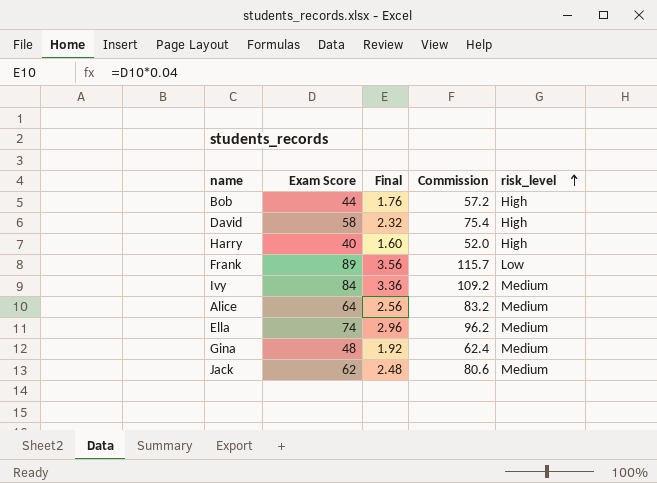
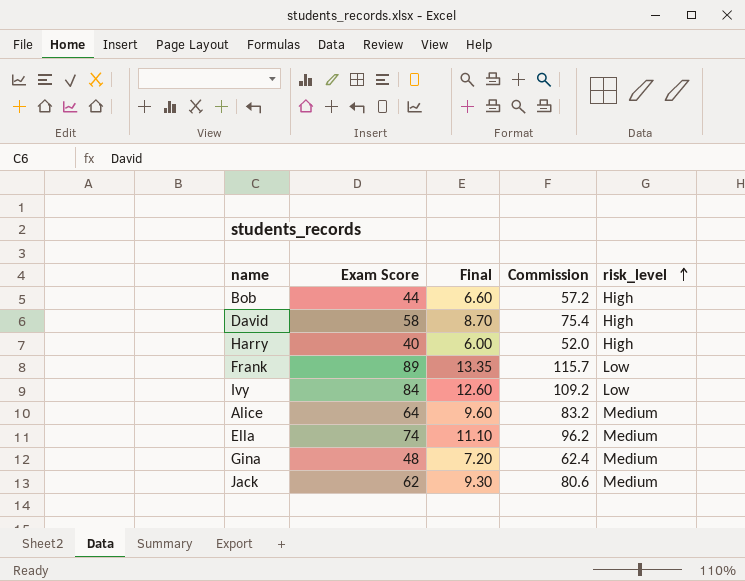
column Final | formula: [Exam Score] * 0.04 -> [Exam Score] * 0.15
Ivy | risk_level: Medium -> Low

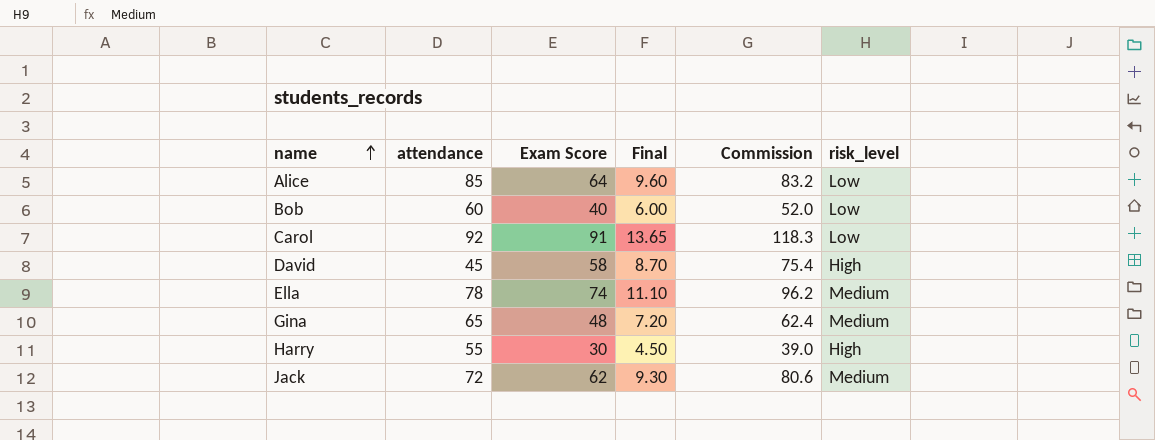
row order: risk_level ascending -> name ascending
column attendance | position: none -> 2
row Frank: 89 | 13.35 | 115.7 | Low -> none
row Ivy: 84 | 12.60 | 109.2 | Low -> none
Alice | risk_level: Medium -> Low
Bob | Exam Score: 44 -> 40
Bob | Final: 6.60 -> 6.00
Bob | Commission: 57.2 -> 52.0
Bob | risk_level: High -> Low
row Carol: none -> 92 | 91 | 13.65 | 118.3 | Low
Harry | Exam Score: 40 -> 30
Harry | Final: 6.00 -> 4.50
Harry | Commission: 52.0 -> 39.0

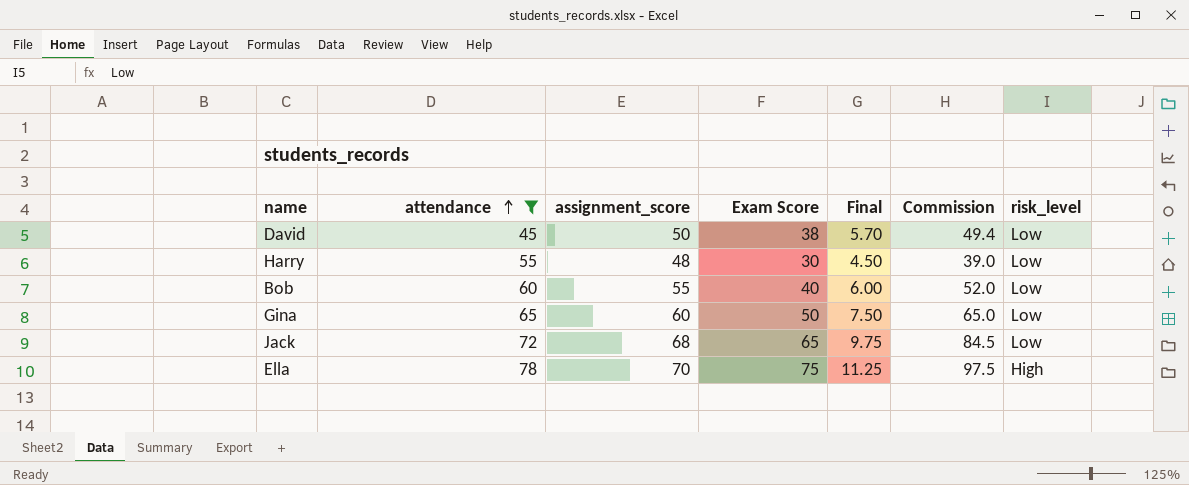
filter: none -> attendance <= 78
row order: name ascending -> attendance ascending
column assignment_score | position: none -> 3
David | Exam Score: 58 -> 38
David | Final: 8.70 -> 5.70
David | Commission: 75.4 -> 49.4
David | risk_level: High -> Low
Harry | risk_level: High -> Low
Gina | Exam Score: 48 -> 50
Gina | Final: 7.20 -> 7.50
Gina | Commission: 62.4 -> 65.0
Gina | risk_level: Medium -> Low
Jack | Exam Score: 62 -> 65
Jack | Final: 9.30 -> 9.75
Jack | Commission: 80.6 -> 84.5
Jack | risk_level: Medium -> Low
Ella | Exam Score: 74 -> 75
Ella | Final: 11.10 -> 11.25
Ella | Commission: 96.2 -> 97.5
Ella | risk_level: Medium -> High

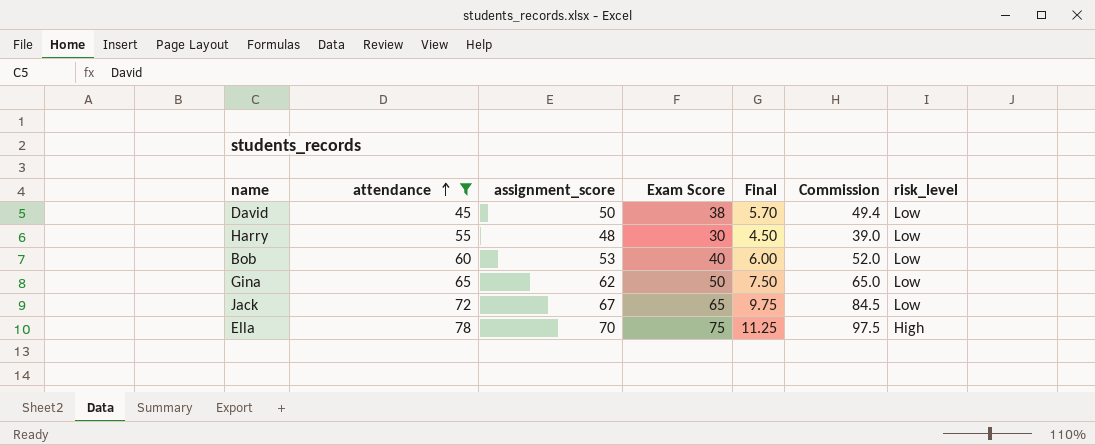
Bob | assignment_score: 55 -> 53
Gina | assignment_score: 60 -> 62
Jack | assignment_score: 68 -> 67

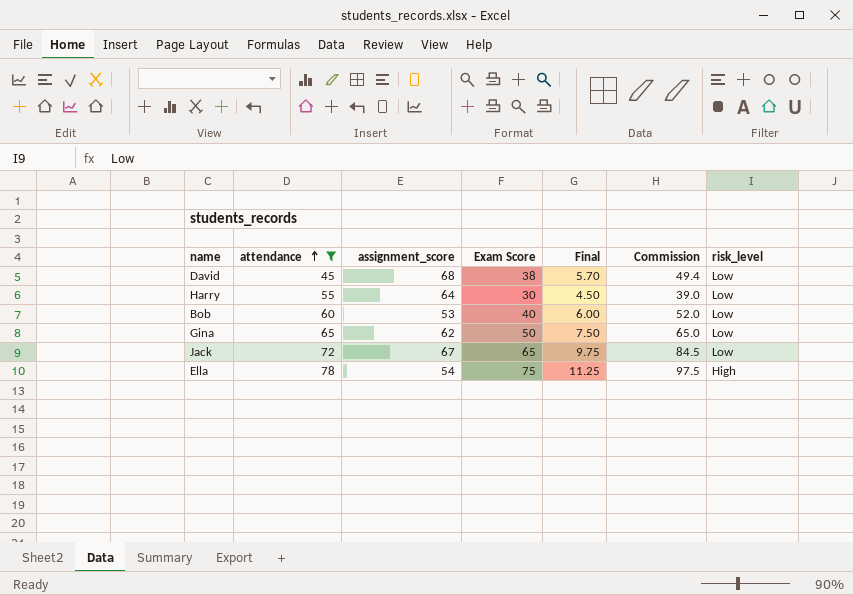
David | assignment_score: 50 -> 68
Harry | assignment_score: 48 -> 64
Ella | assignment_score: 70 -> 54

